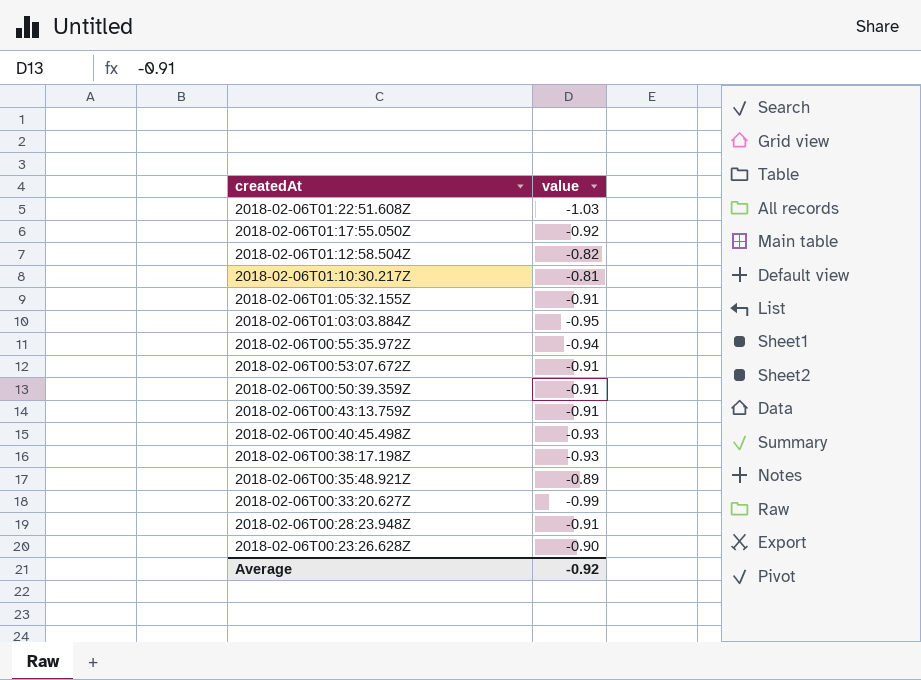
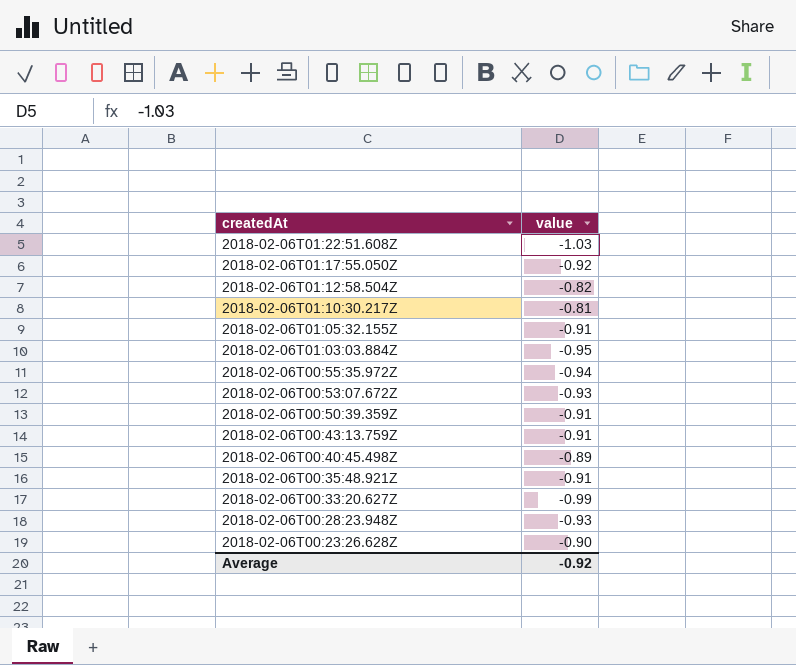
row 2018-02-06T00:38:17.198Z: -0.93 -> none
2018-02-06T00:53:07.672Z | value: -0.91 -> -0.93
2018-02-06T00:40:45.498Z | value: -0.93 -> -0.89
2018-02-06T00:35:48.921Z | value: -0.89 -> -0.91
2018-02-06T00:28:23.948Z | value: -0.91 -> -0.93

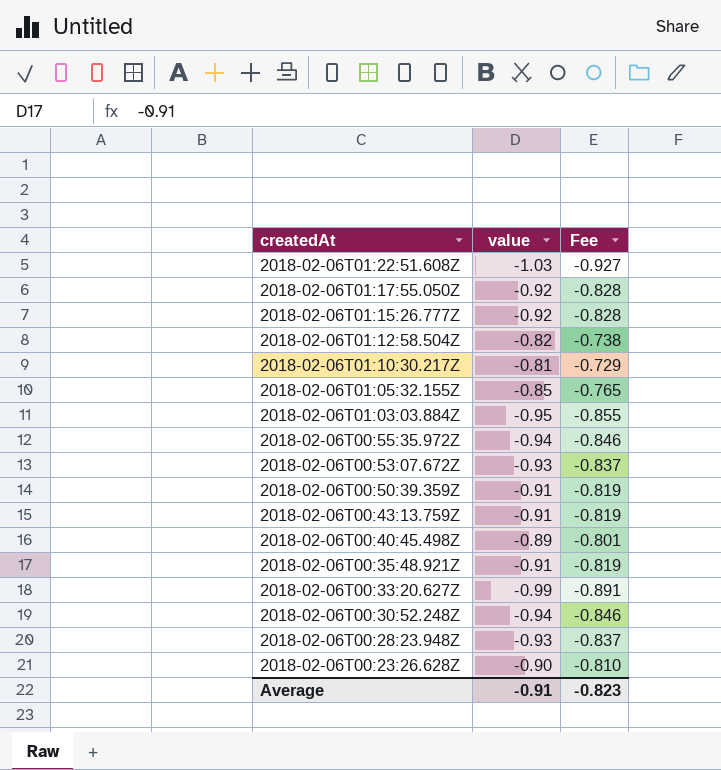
column Fee | formula: none -> [value] * 0.9
row 2018-02-06T01:15:26.777Z: none -> -0.92 | -0.828
2018-02-06T01:05:32.155Z | value: -0.91 -> -0.85
row 2018-02-06T00:30:52.248Z: none -> -0.94 | -0.846
Average | value: -0.92 -> -0.91

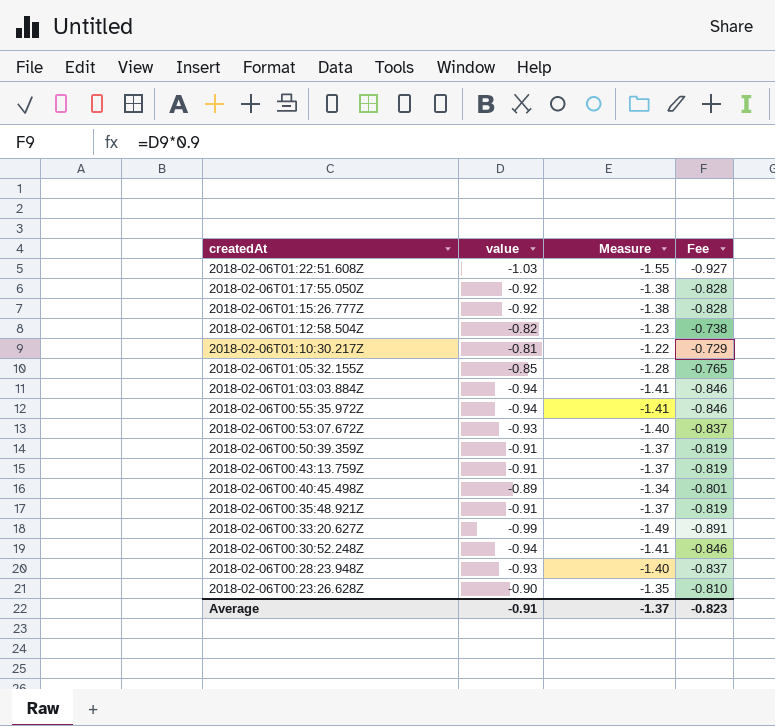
column Measure | formula: none -> [value] * 1.5
2018-02-06T01:03:03.884Z | value: -0.95 -> -0.94
2018-02-06T01:03:03.884Z | Fee: -0.855 -> -0.846

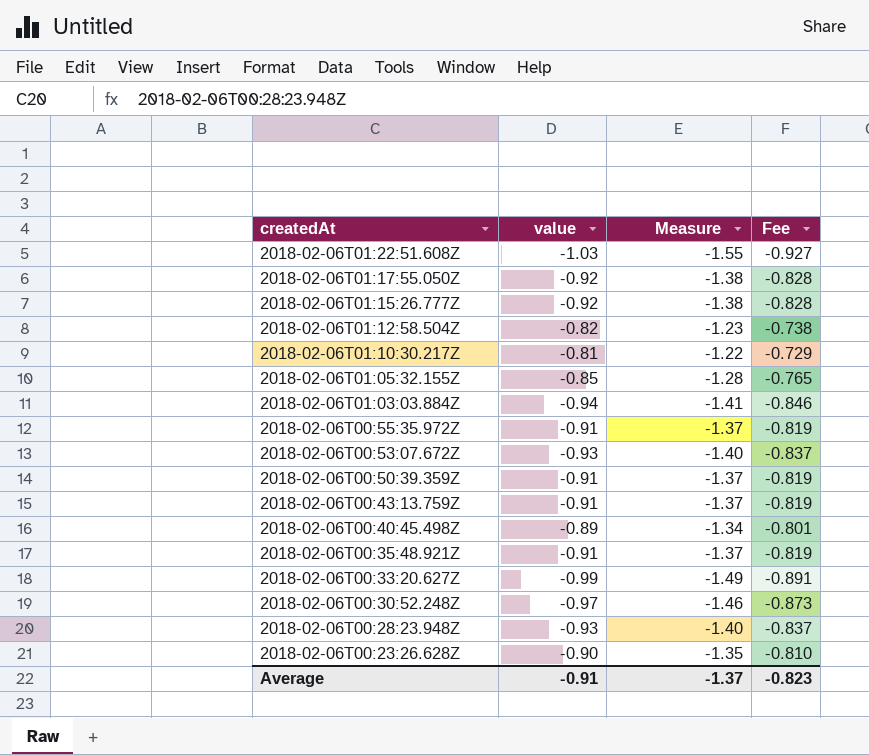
2018-02-06T00:55:35.972Z | value: -0.94 -> -0.91
2018-02-06T00:55:35.972Z | Measure: -1.41 -> -1.37
2018-02-06T00:55:35.972Z | Fee: -0.846 -> -0.819
2018-02-06T00:30:52.248Z | value: -0.94 -> -0.97
2018-02-06T00:30:52.248Z | Measure: -1.41 -> -1.46
2018-02-06T00:30:52.248Z | Fee: -0.846 -> -0.873

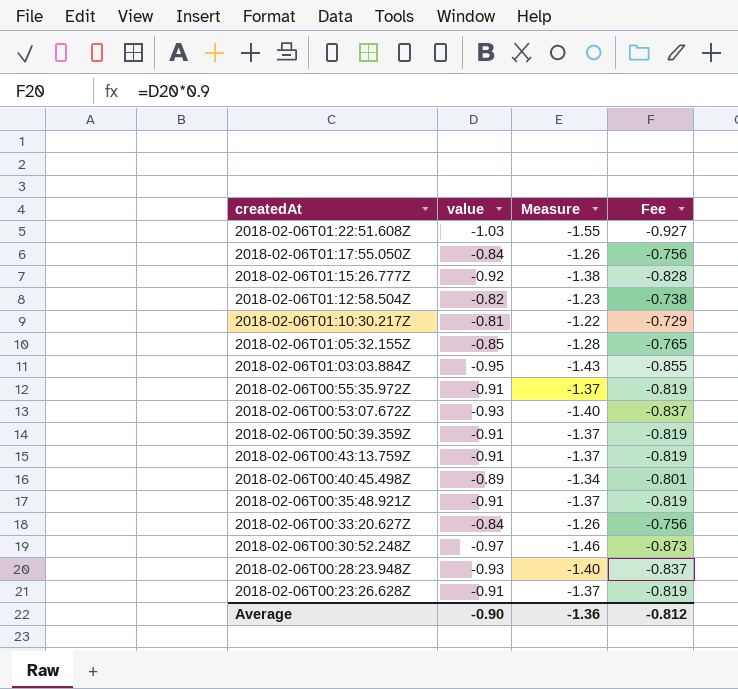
2018-02-06T01:17:55.050Z | value: -0.92 -> -0.84
2018-02-06T01:17:55.050Z | Measure: -1.38 -> -1.26
2018-02-06T01:17:55.050Z | Fee: -0.828 -> -0.756
2018-02-06T01:03:03.884Z | value: -0.94 -> -0.95
2018-02-06T01:03:03.884Z | Measure: -1.41 -> -1.43
2018-02-06T01:03:03.884Z | Fee: -0.846 -> -0.855
2018-02-06T00:33:20.627Z | value: -0.99 -> -0.84
2018-02-06T00:33:20.627Z | Measure: -1.49 -> -1.26
2018-02-06T00:33:20.627Z | Fee: -0.891 -> -0.756
2018-02-06T00:23:26.628Z | value: -0.90 -> -0.91
2018-02-06T00:23:26.628Z | Measure: -1.35 -> -1.37
2018-02-06T00:23:26.628Z | Fee: -0.810 -> -0.819
Average | value: -0.91 -> -0.90
Average | Measure: -1.37 -> -1.36
Average | Fee: -0.823 -> -0.812

